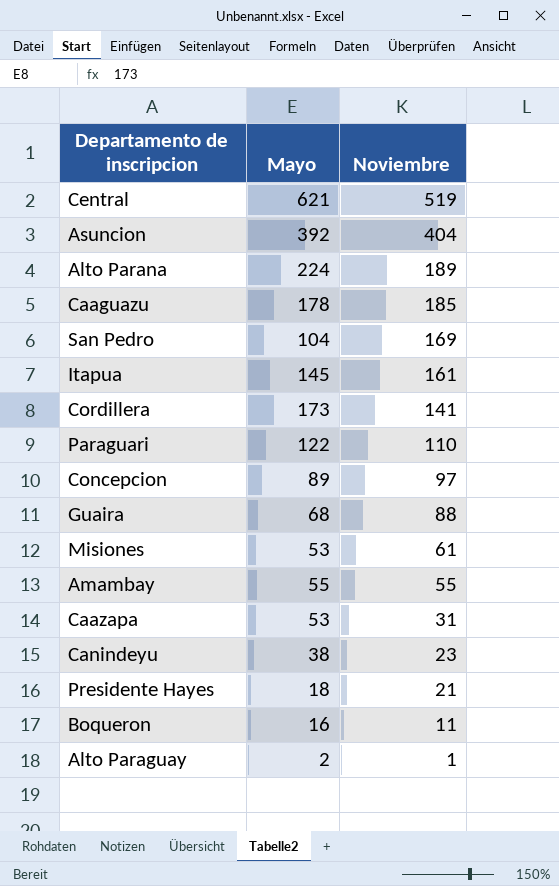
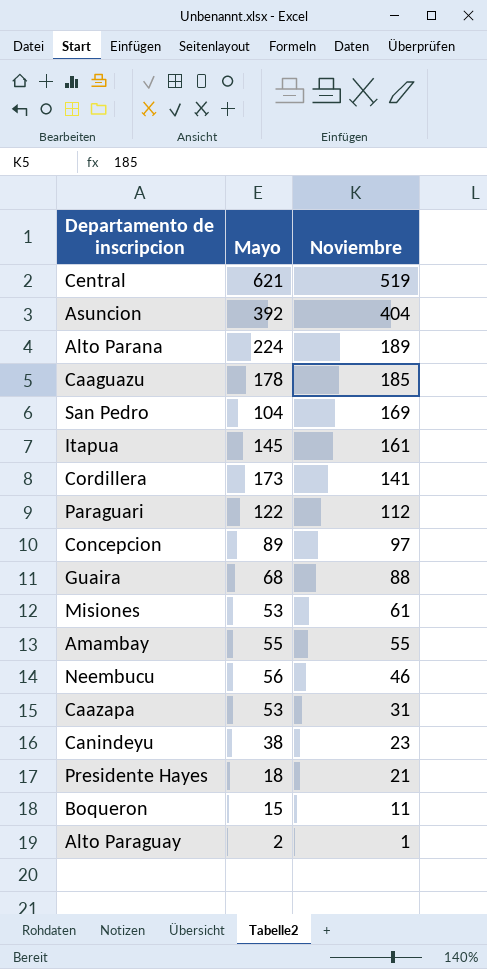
Paraguari | Noviembre: 110 -> 112
row Neembucu: none -> 56 | 46
Boqueron | Mayo: 16 -> 15

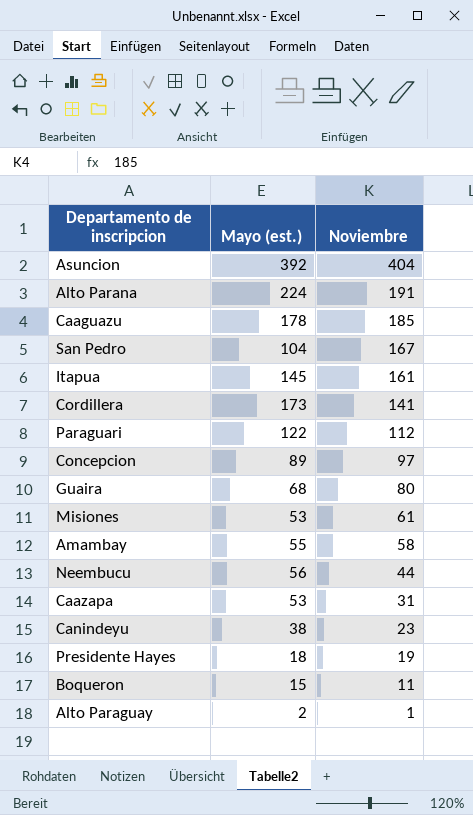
column name: Mayo -> Mayo (est.)
row Central: 621 | 519 -> none
Alto Parana | Noviembre: 189 -> 191
San Pedro | Noviembre: 169 -> 167
Guaira | Noviembre: 88 -> 80
Amambay | Noviembre: 55 -> 58
Neembucu | Noviembre: 46 -> 44
Presidente Hayes | Noviembre: 21 -> 19

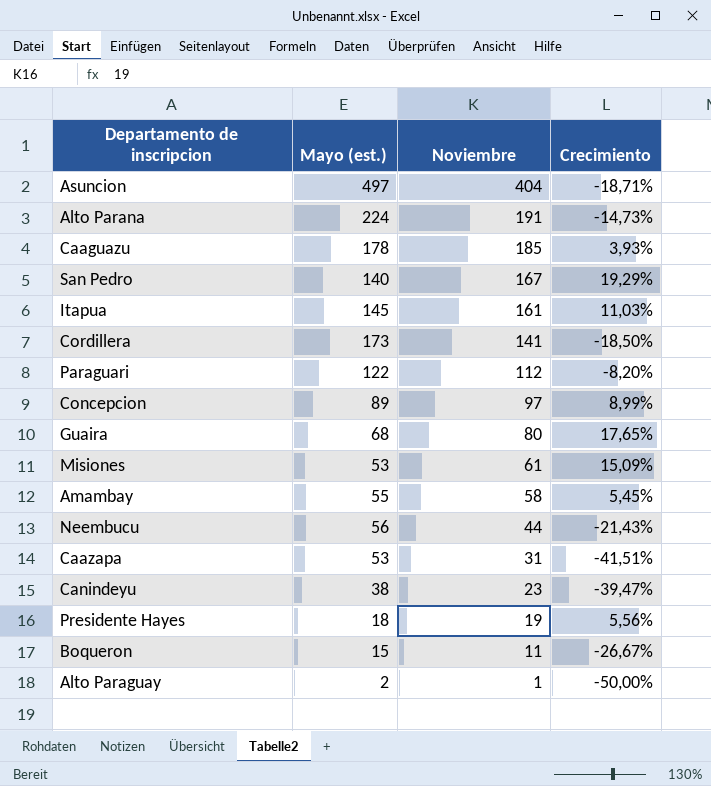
column Crecimiento | formula: none -> ([Noviembre] - [Mayo (est.)]) / [Mayo (est.)]
Asuncion | Mayo (est.): 392 -> 497
San Pedro | Mayo (est.): 104 -> 140

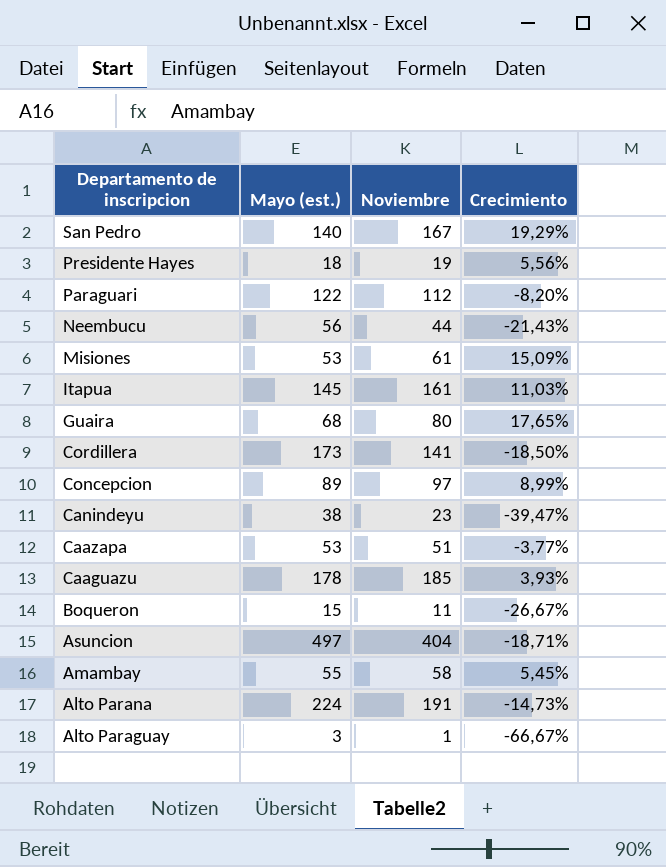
row order: Noviembre descending -> Departamento de inscripcion descending
Caazapa | Noviembre: 31 -> 51
Caazapa | Crecimiento: -41,51% -> -3,77%
Alto Paraguay | Mayo (est.): 2 -> 3
Alto Paraguay | Crecimiento: -50,00% -> -66,67%

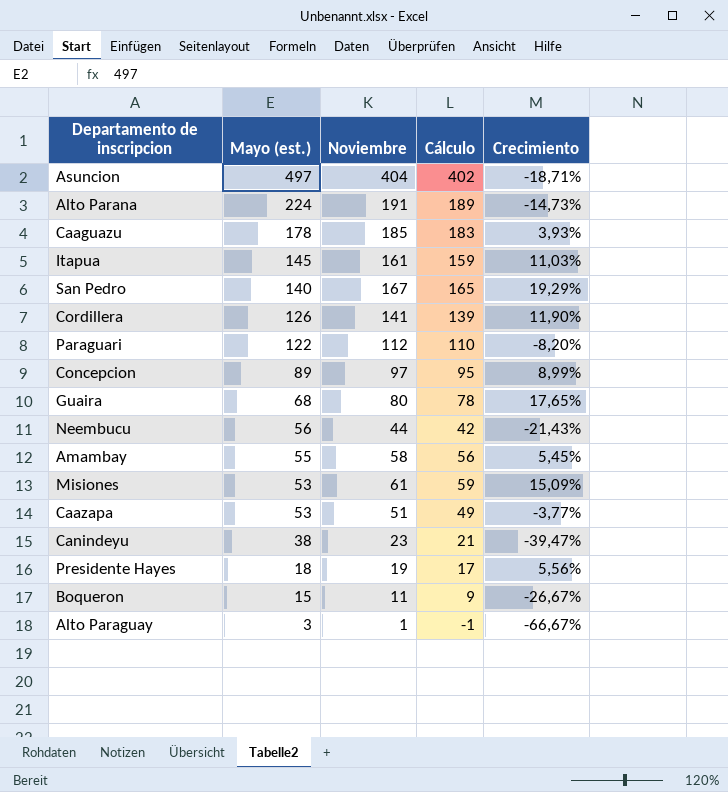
row order: Departamento de inscripcion descending -> Mayo (est.) descending
column Cálculo | formula: none -> [Noviembre] - 2
Cordillera | Mayo (est.): 173 -> 126
Cordillera | Crecimiento: -18,50% -> 11,90%

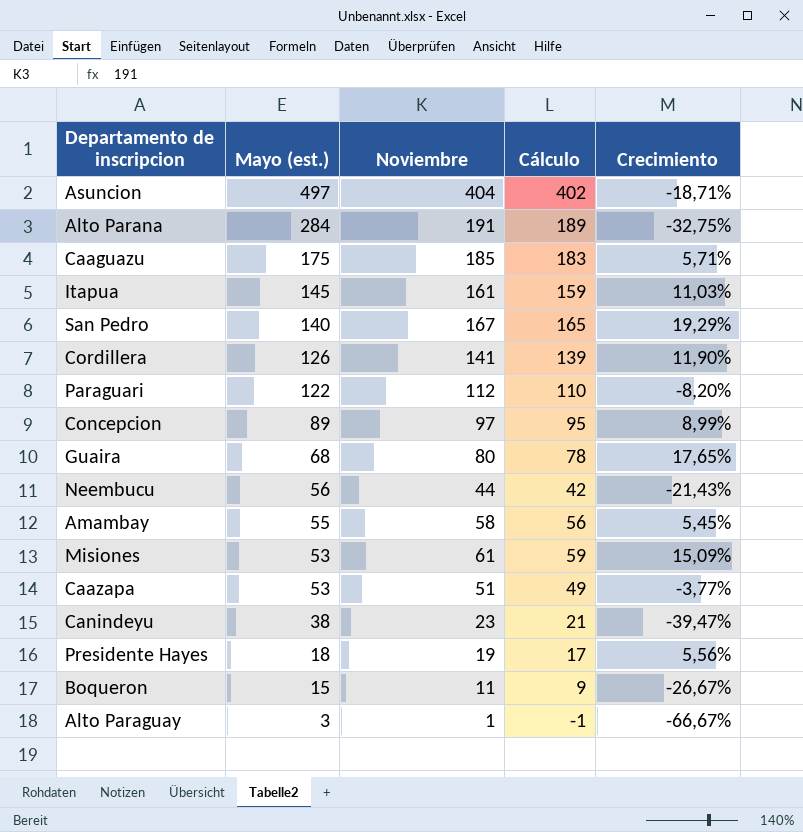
Alto Parana | Mayo (est.): 224 -> 284
Alto Parana | Crecimiento: -14,73% -> -32,75%
Caaguazu | Mayo (est.): 178 -> 175
Caaguazu | Crecimiento: 3,93% -> 5,71%

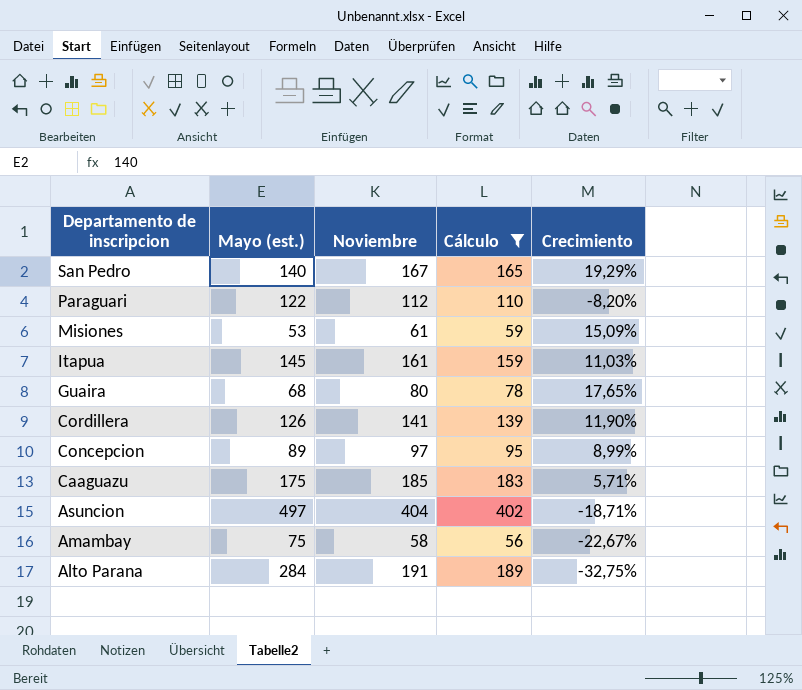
filter: none -> Cálculo >= 56
row order: Mayo (est.) descending -> Departamento de inscripcion descending
Amambay | Mayo (est.): 55 -> 75
Amambay | Crecimiento: 5,45% -> -22,67%

